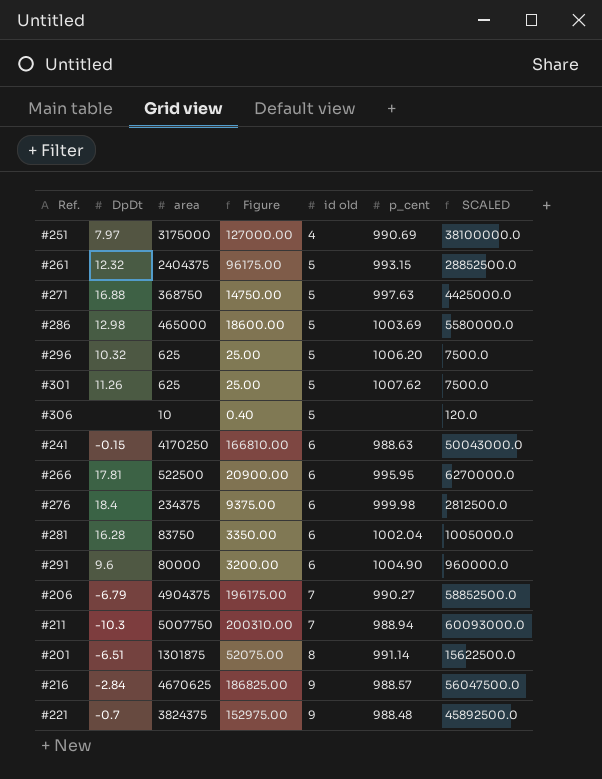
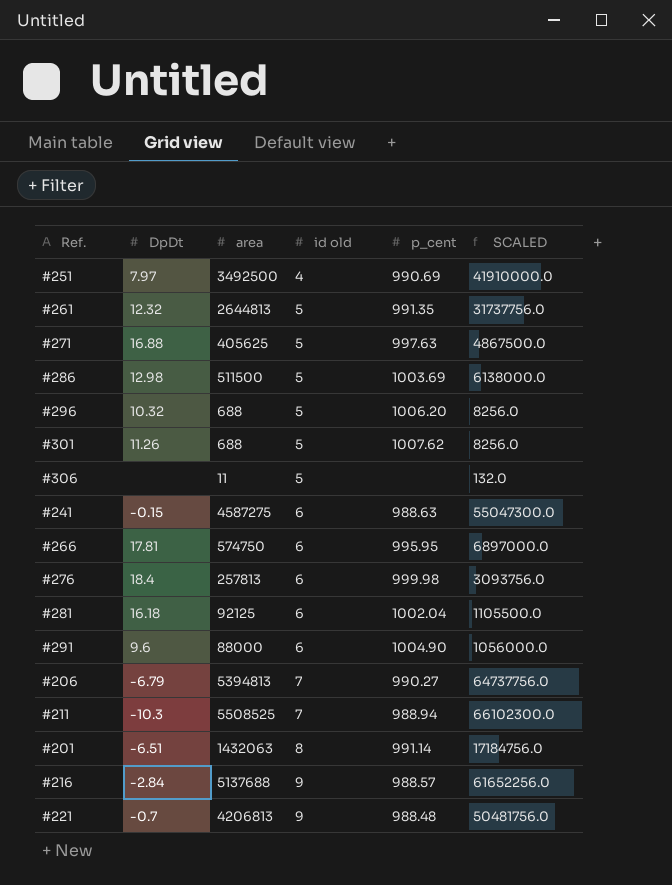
column Figure | formula: [area] * 0.04 -> none
#251 | area: 3175000 -> 3492500
#251 | SCALED: 38100000.0 -> 41910000.0
#261 | area: 2404375 -> 2644813
#261 | p_cent: 993.15 -> 991.35
#261 | SCALED: 28852500.0 -> 31737756.0
#271 | area: 368750 -> 405625
#271 | SCALED: 4425000.0 -> 4867500.0
#286 | area: 465000 -> 511500
#286 | SCALED: 5580000.0 -> 6138000.0
#296 | area: 625 -> 688
#296 | SCALED: 7500.0 -> 8256.0
#301 | area: 625 -> 688
#301 | SCALED: 7500.0 -> 8256.0
#306 | area: 10 -> 11
#306 | SCALED: 120.0 -> 132.0
#241 | area: 4170250 -> 4587275
#241 | SCALED: 50043000.0 -> 55047300.0
#266 | area: 522500 -> 574750
#266 | SCALED: 6270000.0 -> 6897000.0
#276 | area: 234375 -> 257813
#276 | SCALED: 2812500.0 -> 3093756.0
#281 | DpDt: 16.28 -> 16.18
#281 | area: 83750 -> 92125
#281 | SCALED: 1005000.0 -> 1105500.0
#291 | area: 80000 -> 88000
#291 | SCALED: 960000.0 -> 1056000.0
#206 | area: 4904375 -> 5394813
#206 | SCALED: 58852500.0 -> 64737756.0
#211 | area: 5007750 -> 5508525
#211 | SCALED: 60093000.0 -> 66102300.0
#201 | area: 1301875 -> 1432063
#201 | SCALED: 15622500.0 -> 17184756.0
#216 | area: 4670625 -> 5137688
#216 | SCALED: 56047500.0 -> 61652256.0
#221 | area: 3824375 -> 4206813
#221 | SCALED: 45892500.0 -> 50481756.0

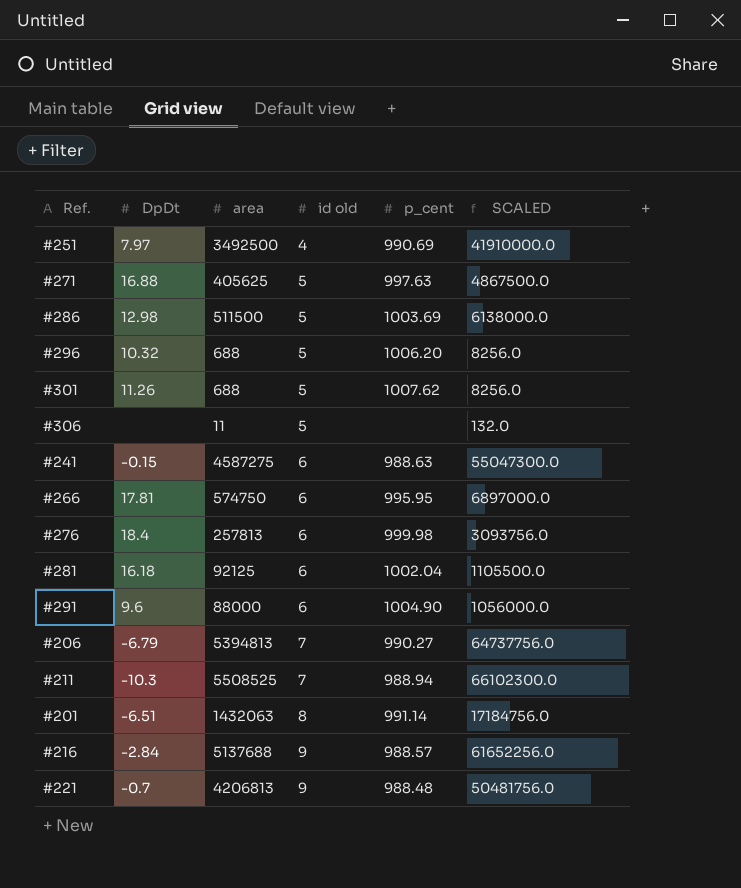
row #261: 12.32 | 2644813 | 5 | 991.35 | 31737756.0 -> none

